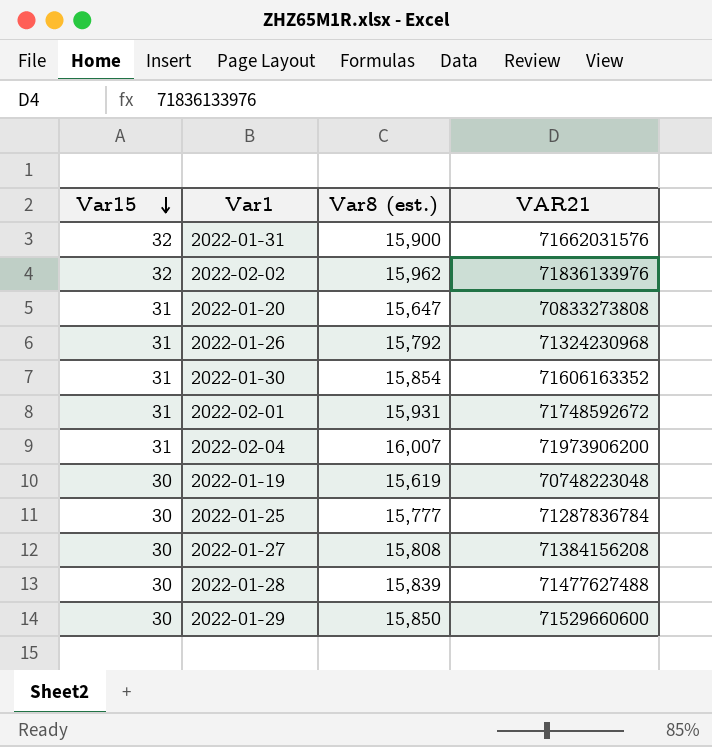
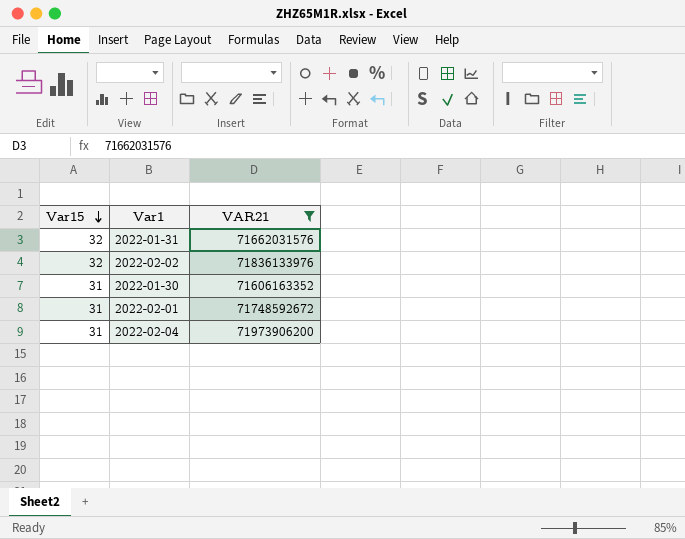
filter: none -> VAR21 >= 71606163352
column Var8 (est.) | position: 3 -> none

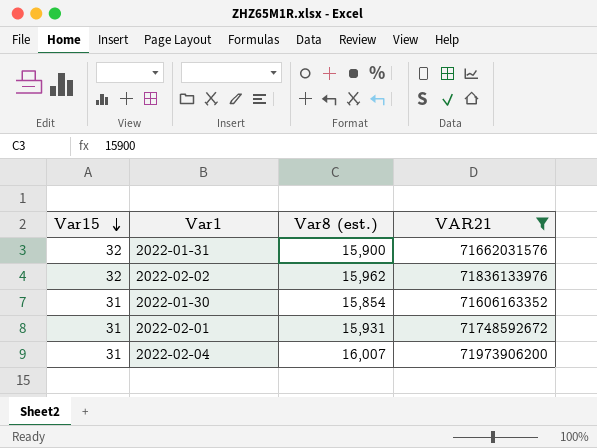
column Var8 (est.) | position: none -> 3

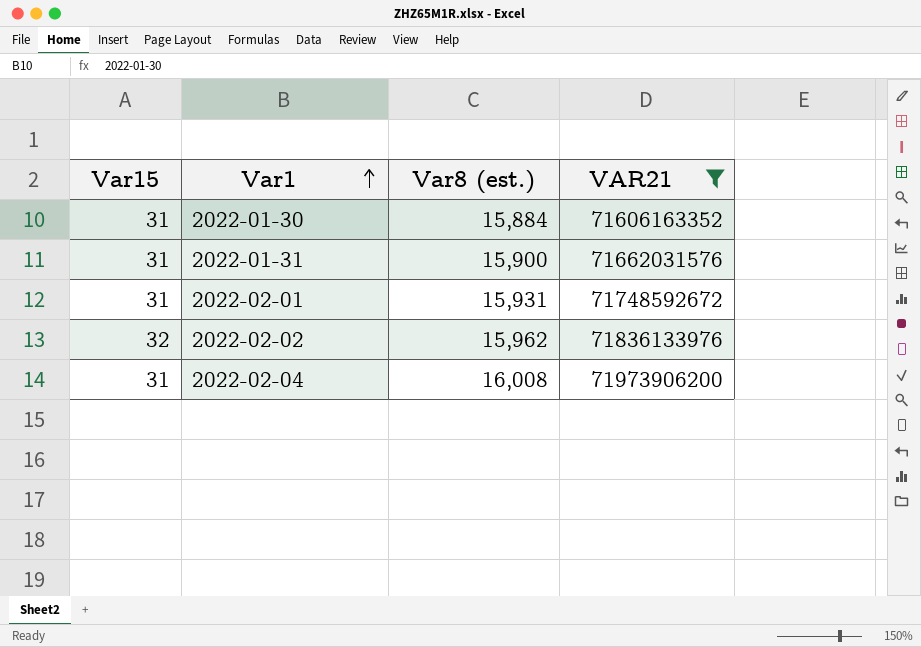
row order: Var15 descending -> Var1 ascending
2022-01-30 | Var8 (est.): 15,854 -> 15,884
2022-01-31 | Var15: 32 -> 31
2022-02-04 | Var8 (est.): 16,007 -> 16,008

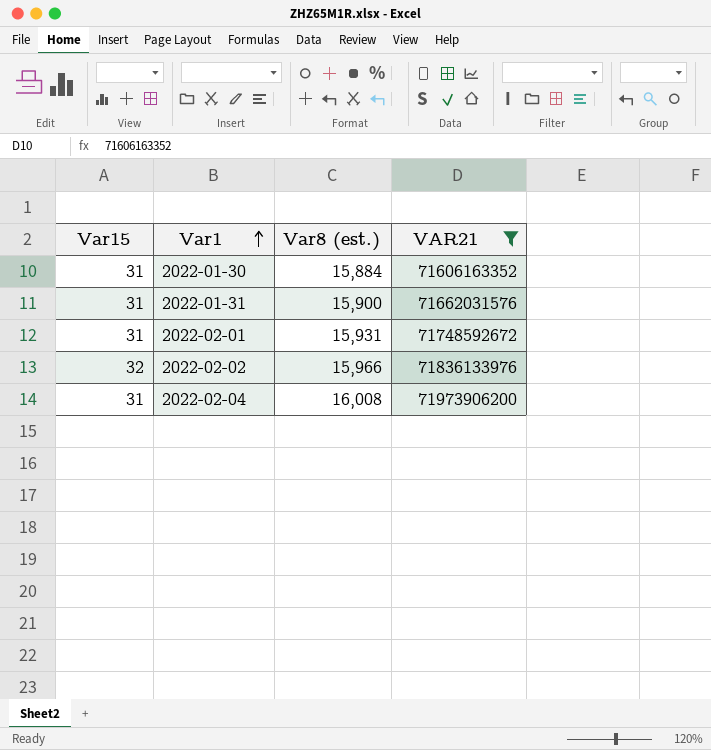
2022-02-02 | Var8 (est.): 15,962 -> 15,966

